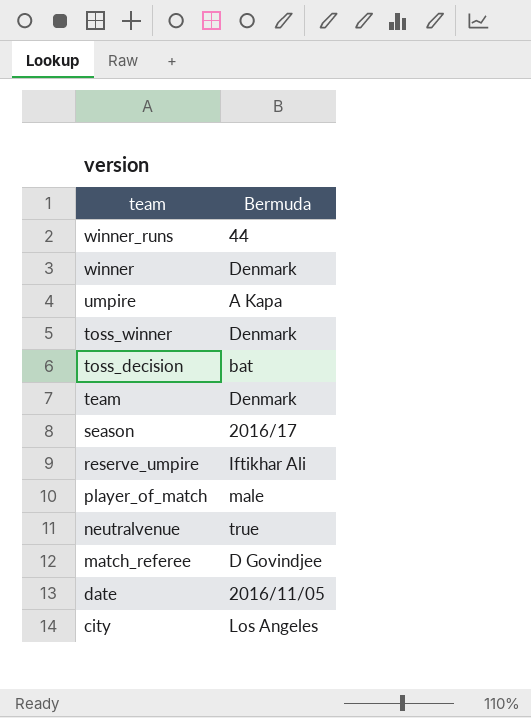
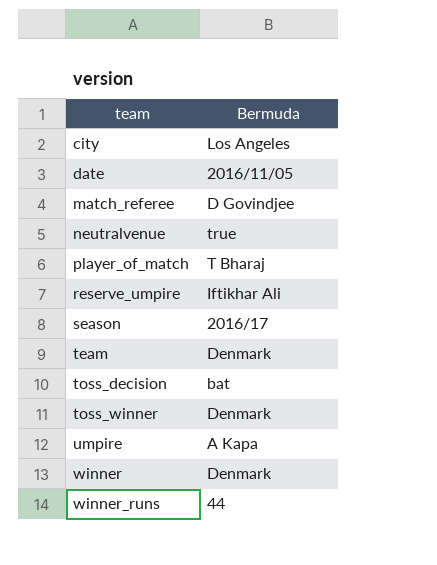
row order: team descending -> team ascending
player_of_match | Bermuda: male -> T Bharaj

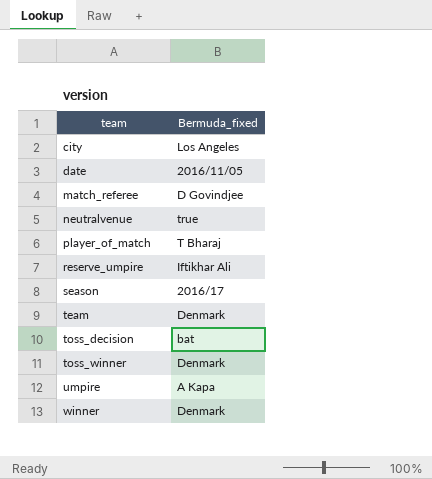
column name: Bermuda -> Bermuda_fixed
row winner_runs: 44 -> none

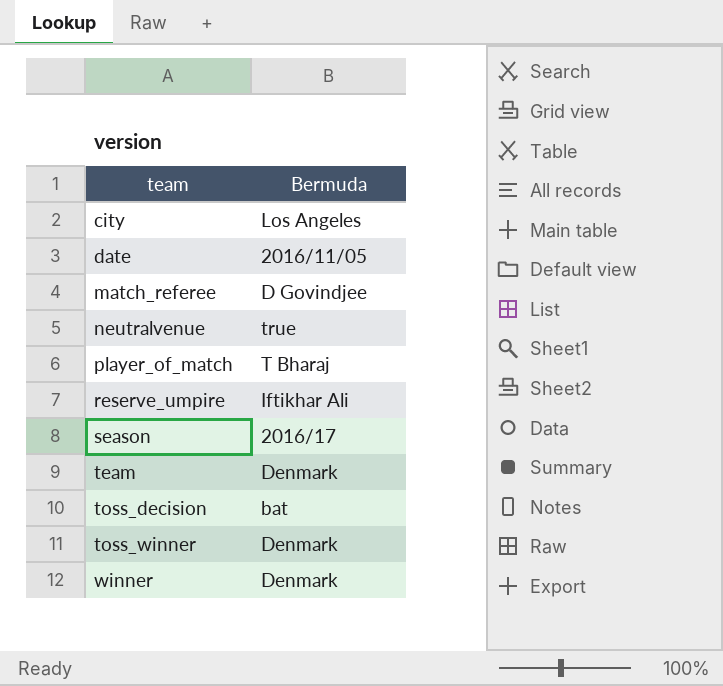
column name: Bermuda_fixed -> Bermuda
row umpire: A Kapa -> none

